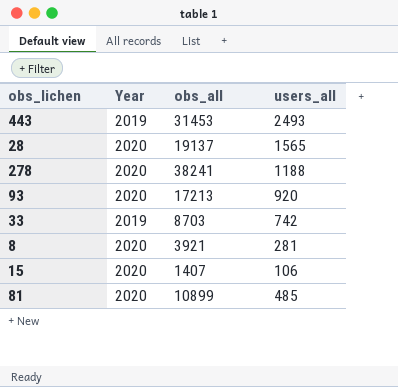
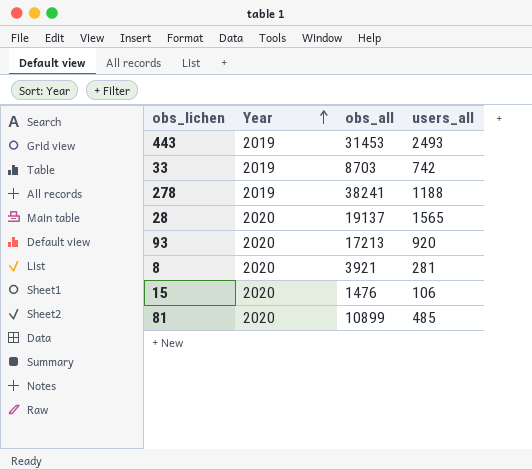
row order: none -> Year ascending
278 | Year: 2020 -> 2019
15 | obs_all: 1407 -> 1476

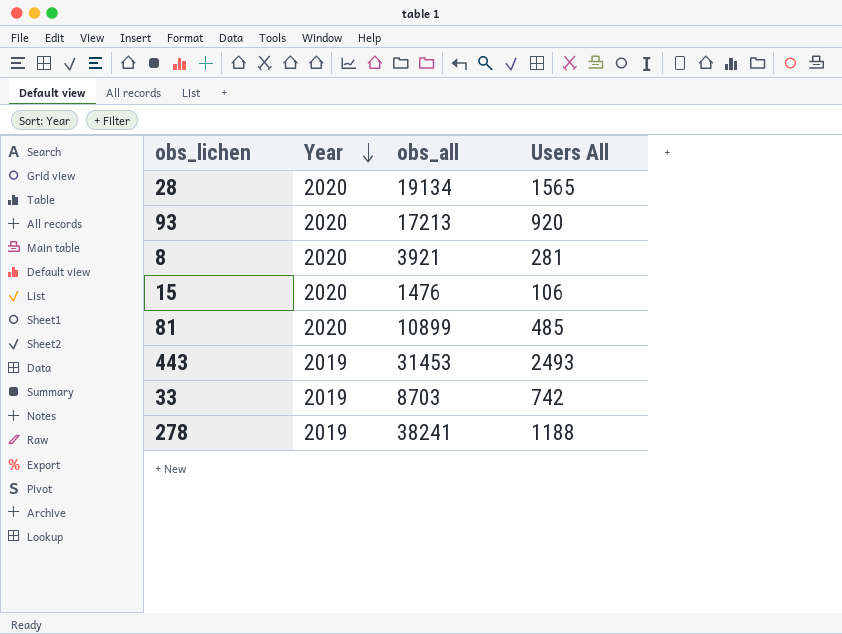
row order: Year ascending -> Year descending
column name: users_all -> Users All
28 | obs_all: 19137 -> 19134

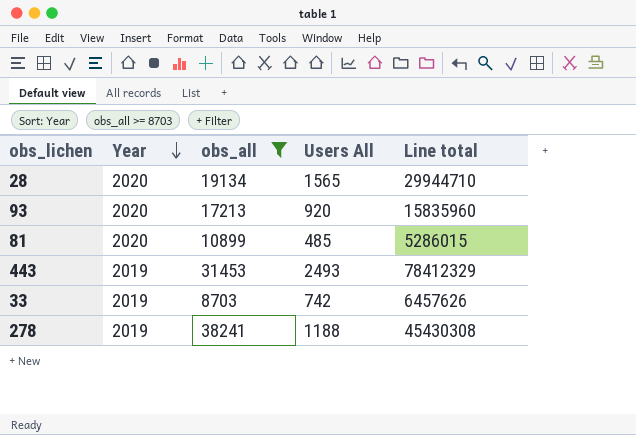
filter: none -> obs_all >= 8703
column Line total | formula: none -> [obs_all] * [Users All]

